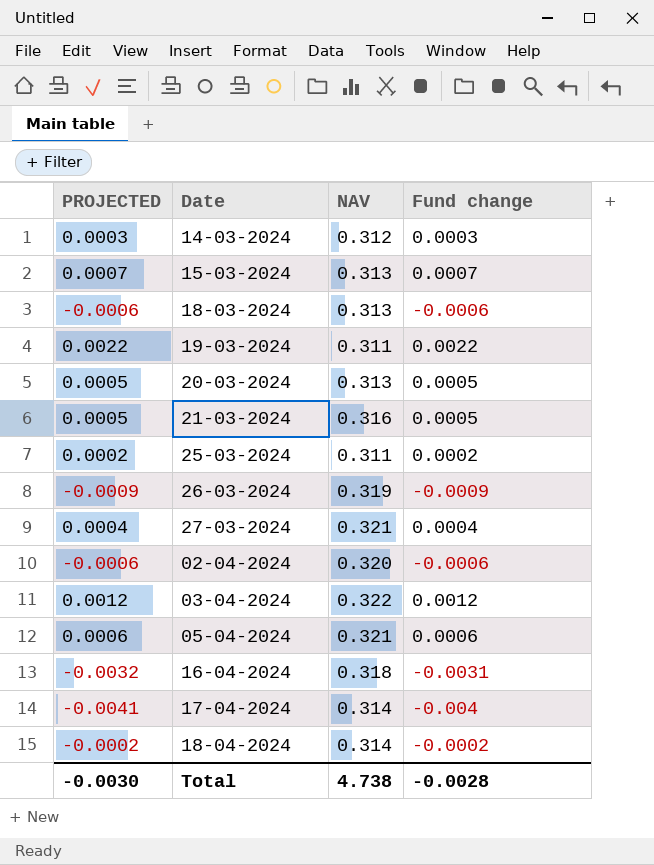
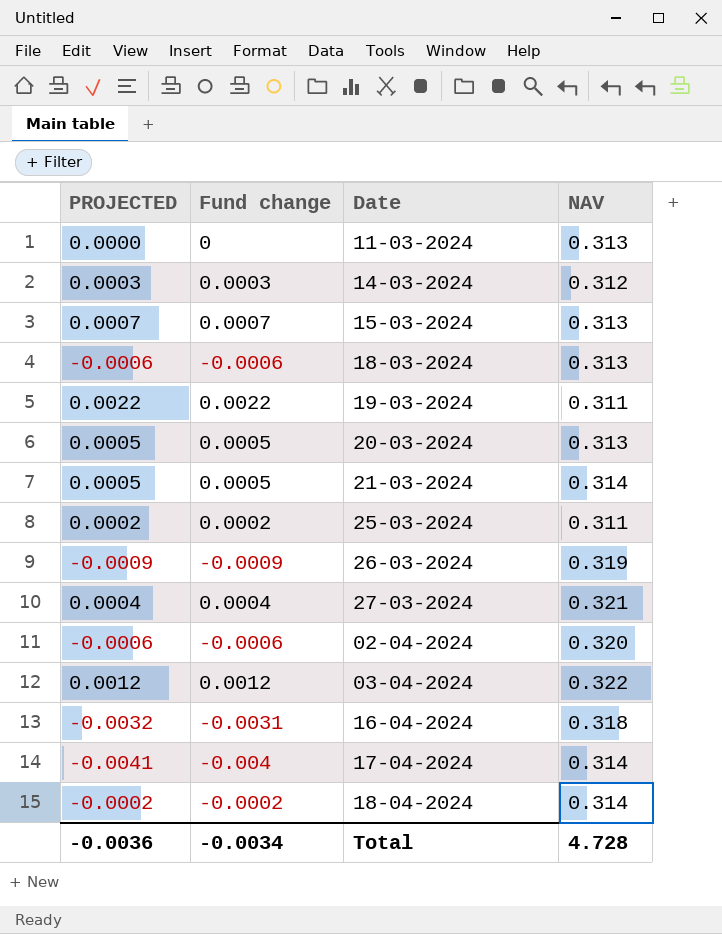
column Fund change | position: 4 -> 2
row 05-04-2024: 0.0006 | 0.321 | 0.0006 -> none
row 11-03-2024: none -> 0.0000 | 0 | 0.313
21-03-2024 | NAV: 0.316 -> 0.314
Total | PROJECTED: -0.0030 -> -0.0036
Total | Fund change: -0.0028 -> -0.0034
Total | NAV: 4.738 -> 4.728

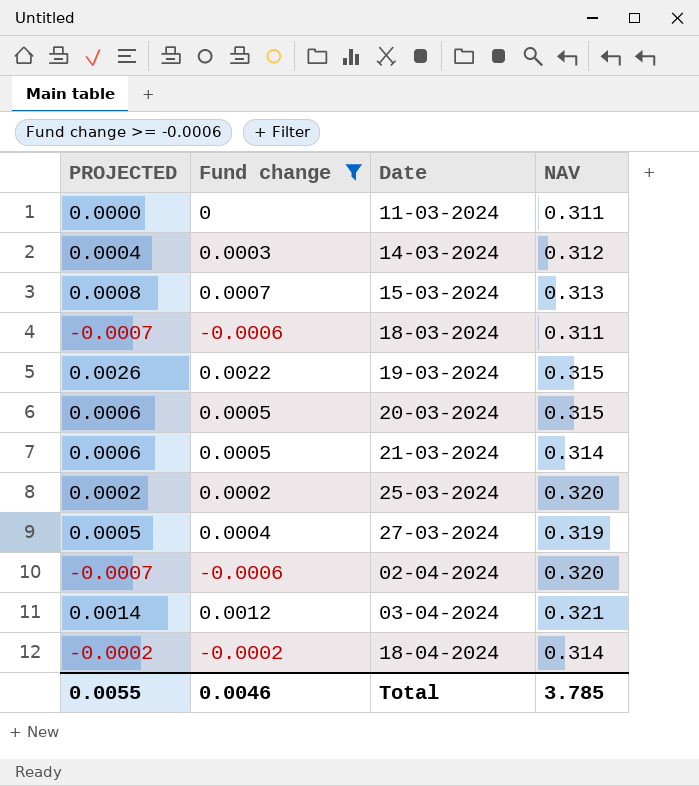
filter: none -> Fund change >= -0.0006
column PROJECTED | formula: [Fund change] * 1.02 -> [Fund change] * 1.2
11-03-2024 | NAV: 0.313 -> 0.311
18-03-2024 | NAV: 0.313 -> 0.311
19-03-2024 | NAV: 0.311 -> 0.315
20-03-2024 | NAV: 0.313 -> 0.315
25-03-2024 | NAV: 0.311 -> 0.320
27-03-2024 | NAV: 0.321 -> 0.319
03-04-2024 | NAV: 0.322 -> 0.321
Total | PROJECTED: -0.0036 -> 0.0055
Total | Fund change: -0.0034 -> 0.0046
Total | NAV: 4.728 -> 3.785

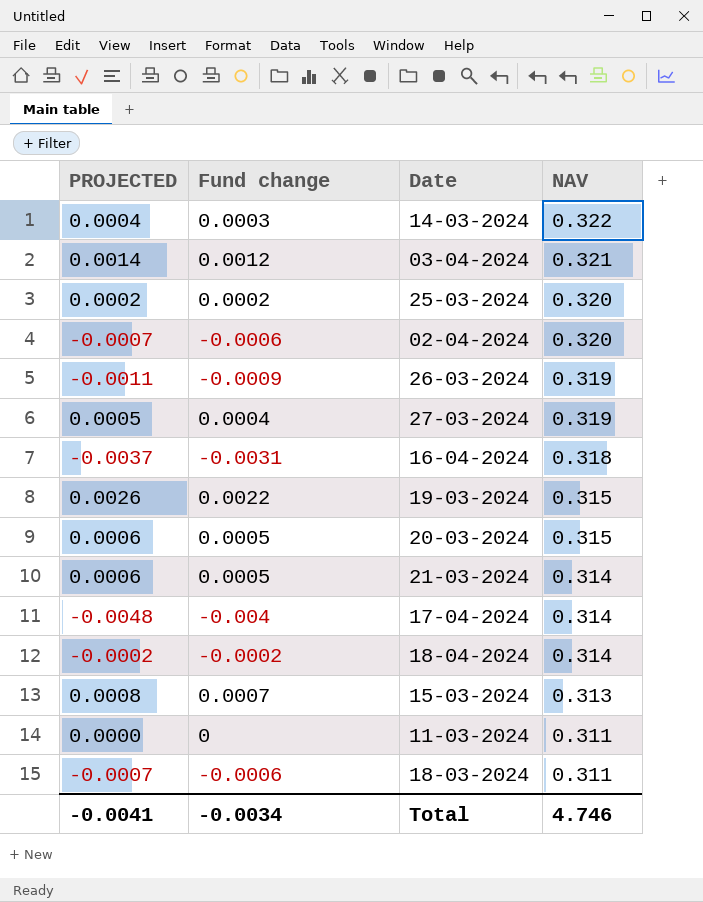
filter: Fund change >= -0.0006 -> none
row order: Date ascending -> NAV descending
14-03-2024 | NAV: 0.312 -> 0.322
Total | PROJECTED: 0.0055 -> -0.0041
Total | Fund change: 0.0046 -> -0.0034
Total | NAV: 3.785 -> 4.746

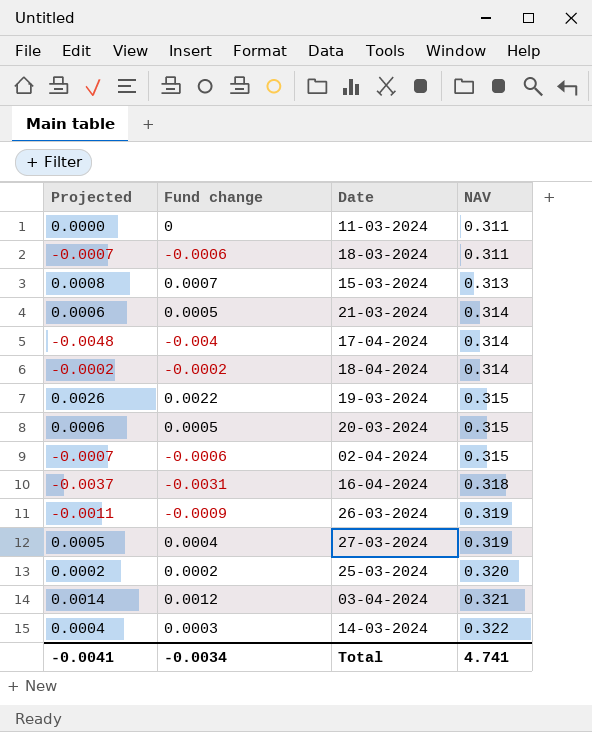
row order: NAV descending -> NAV ascending
column name: PROJECTED -> Projected
02-04-2024 | NAV: 0.320 -> 0.315
Total | NAV: 4.746 -> 4.741

